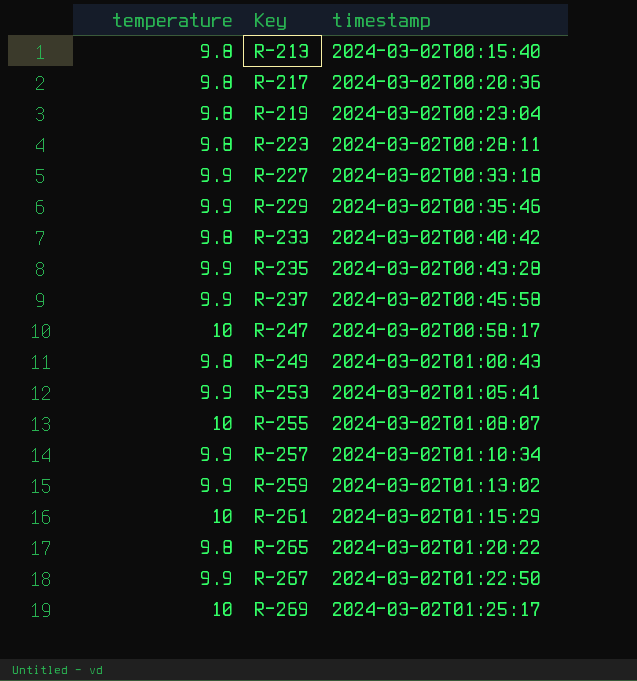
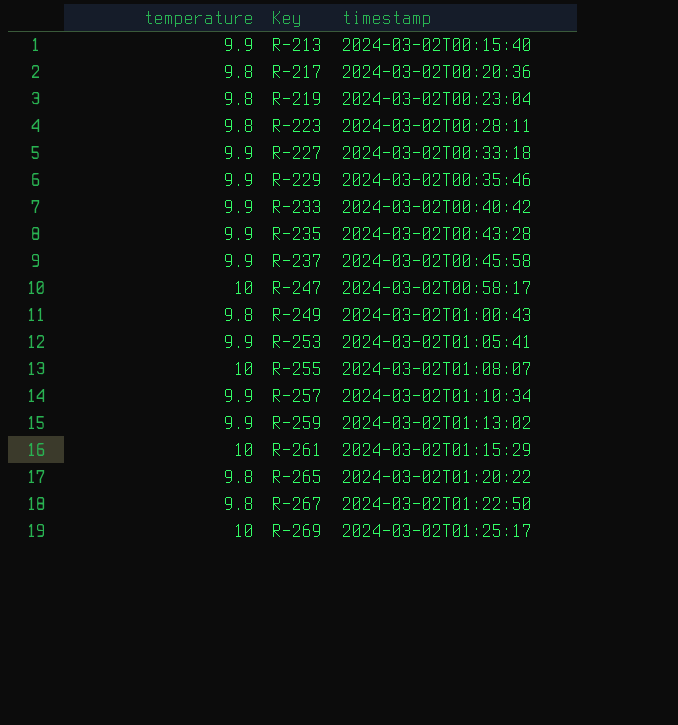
R-213 | temperature: 9.8 -> 9.9
R-233 | temperature: 9.8 -> 9.9
R-267 | temperature: 9.9 -> 9.8

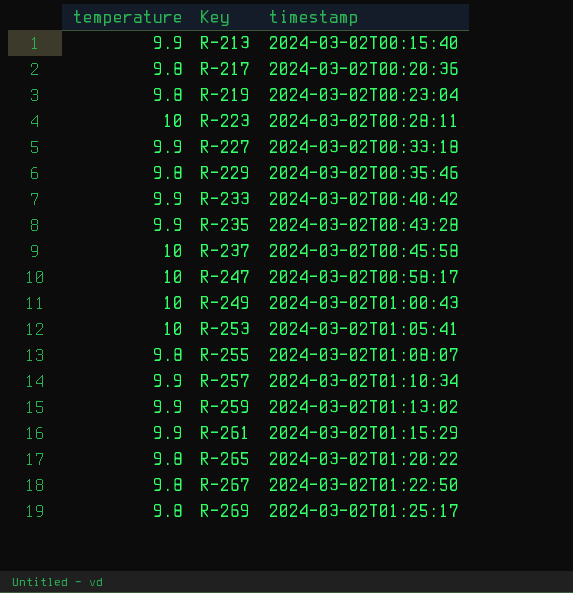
R-223 | temperature: 9.8 -> 10
R-229 | temperature: 9.9 -> 9.8
R-237 | temperature: 9.9 -> 10
R-249 | temperature: 9.8 -> 10
R-253 | temperature: 9.9 -> 10
R-255 | temperature: 10 -> 9.8
R-261 | temperature: 10 -> 9.9
R-269 | temperature: 10 -> 9.8

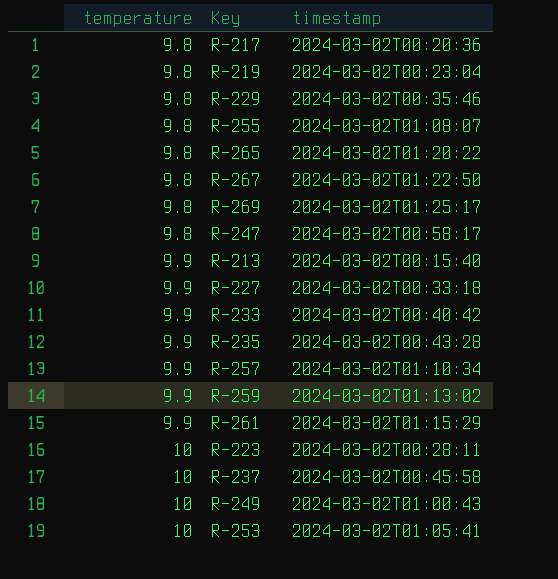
row order: Key ascending -> temperature ascending
R-247 | temperature: 10 -> 9.8

